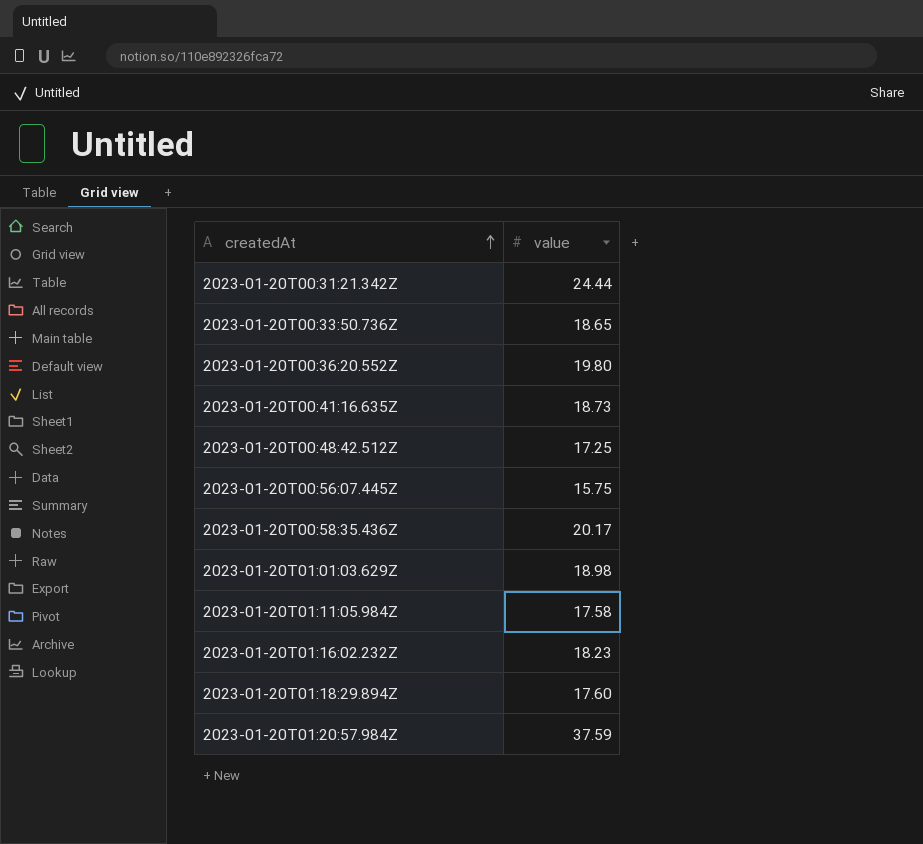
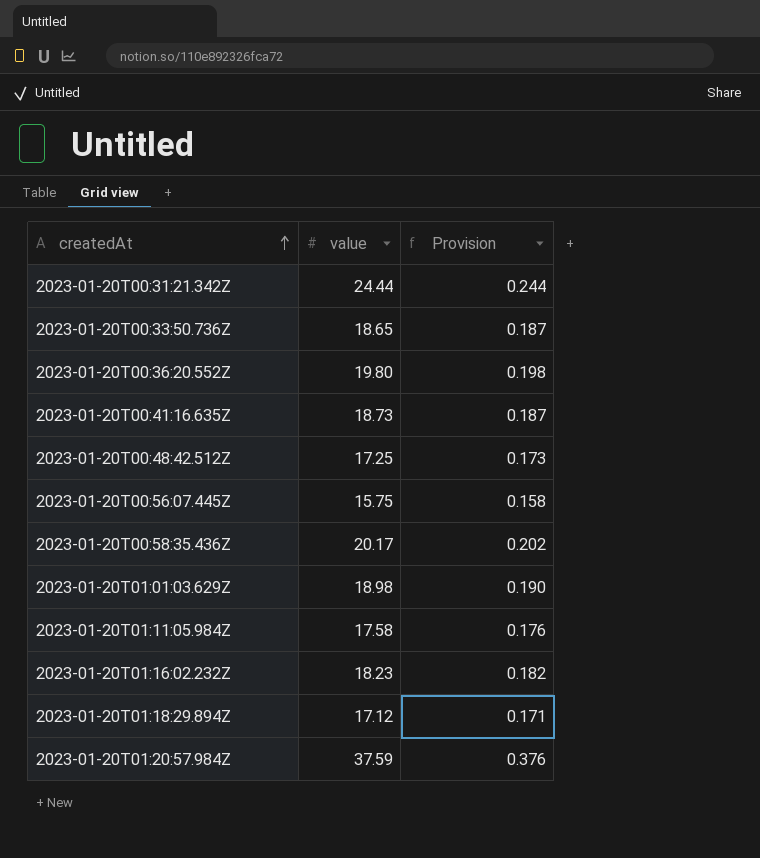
column Provision | formula: none -> [value] * 0.01
2023-01-20T01:18:29.894Z | value: 17.60 -> 17.12

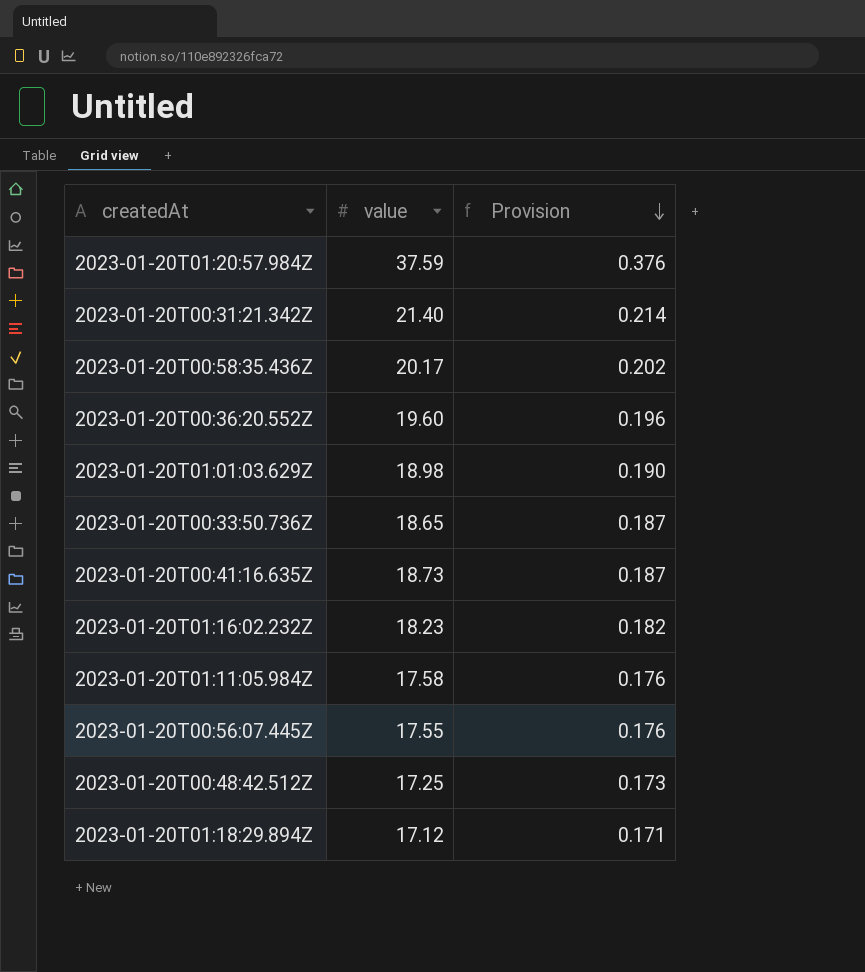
row order: createdAt ascending -> Provision descending
2023-01-20T00:31:21.342Z | value: 24.44 -> 21.40
2023-01-20T00:31:21.342Z | Provision: 0.244 -> 0.214
2023-01-20T00:36:20.552Z | value: 19.80 -> 19.60
2023-01-20T00:36:20.552Z | Provision: 0.198 -> 0.196
2023-01-20T00:56:07.445Z | value: 15.75 -> 17.55
2023-01-20T00:56:07.445Z | Provision: 0.158 -> 0.176

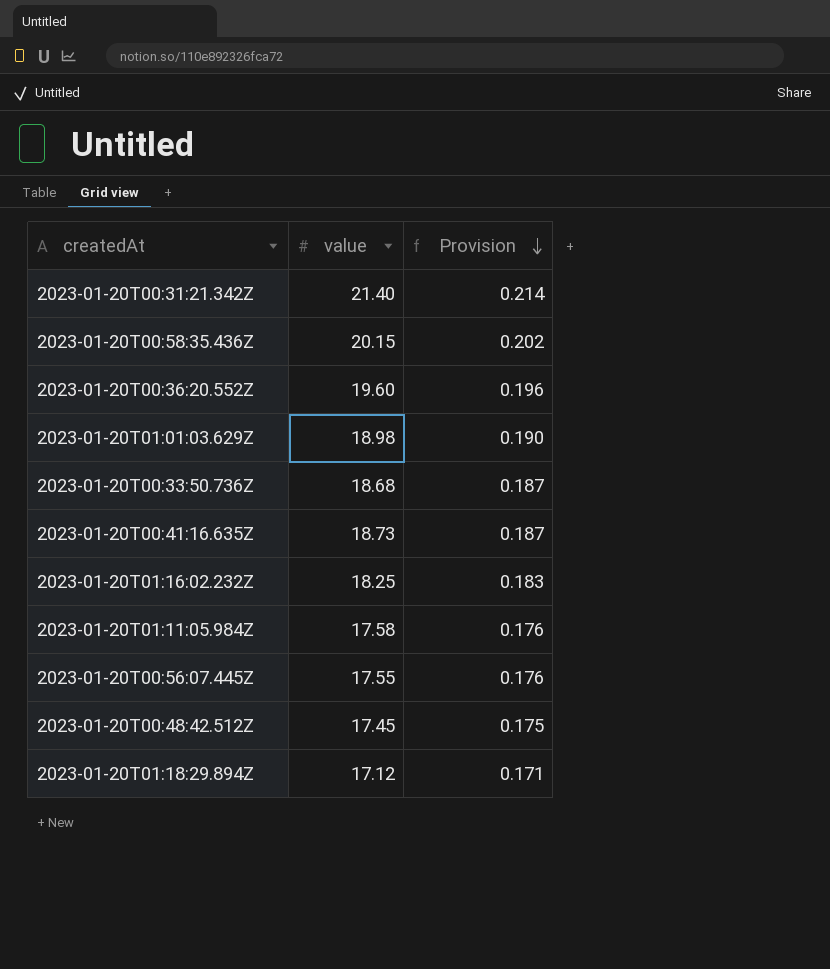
row 2023-01-20T01:20:57.984Z: 37.59 | 0.376 -> none
2023-01-20T00:58:35.436Z | value: 20.17 -> 20.15
2023-01-20T00:33:50.736Z | value: 18.65 -> 18.68
2023-01-20T01:16:02.232Z | value: 18.23 -> 18.25
2023-01-20T01:16:02.232Z | Provision: 0.182 -> 0.183
2023-01-20T00:48:42.512Z | value: 17.25 -> 17.45
2023-01-20T00:48:42.512Z | Provision: 0.173 -> 0.175

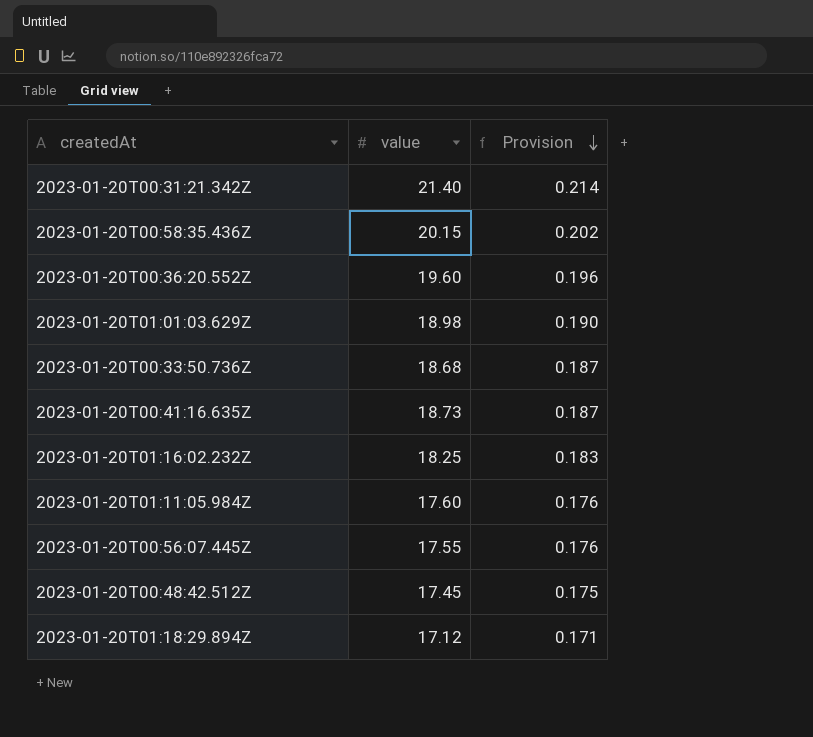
2023-01-20T01:11:05.984Z | value: 17.58 -> 17.60

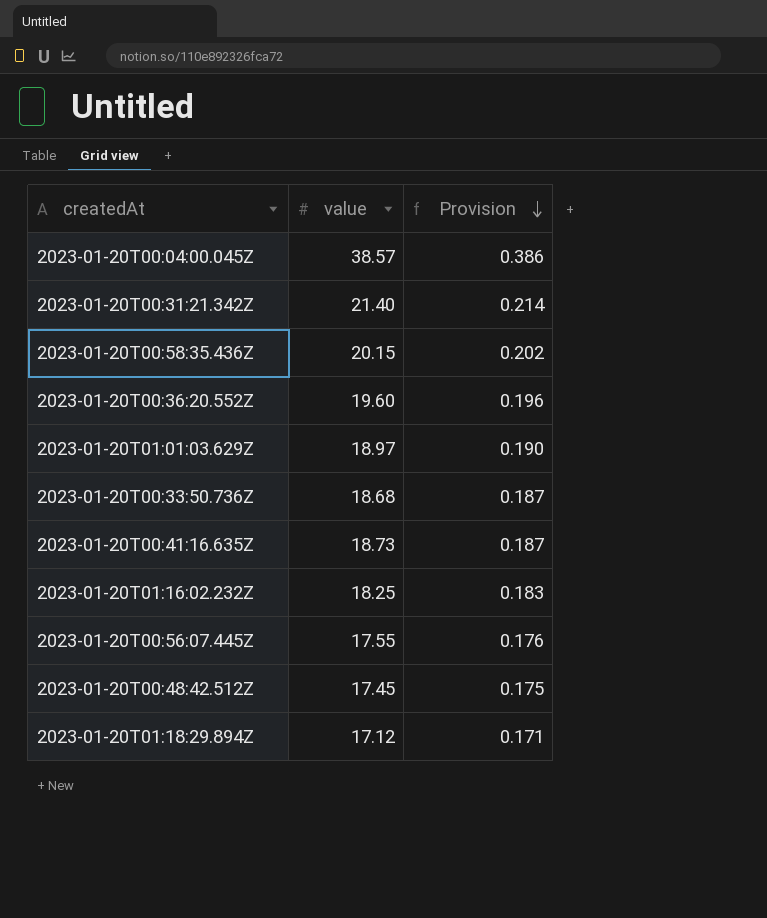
row 2023-01-20T01:11:05.984Z: 17.60 | 0.176 -> none
row 2023-01-20T00:04:00.045Z: none -> 38.57 | 0.386
2023-01-20T01:01:03.629Z | value: 18.98 -> 18.97

